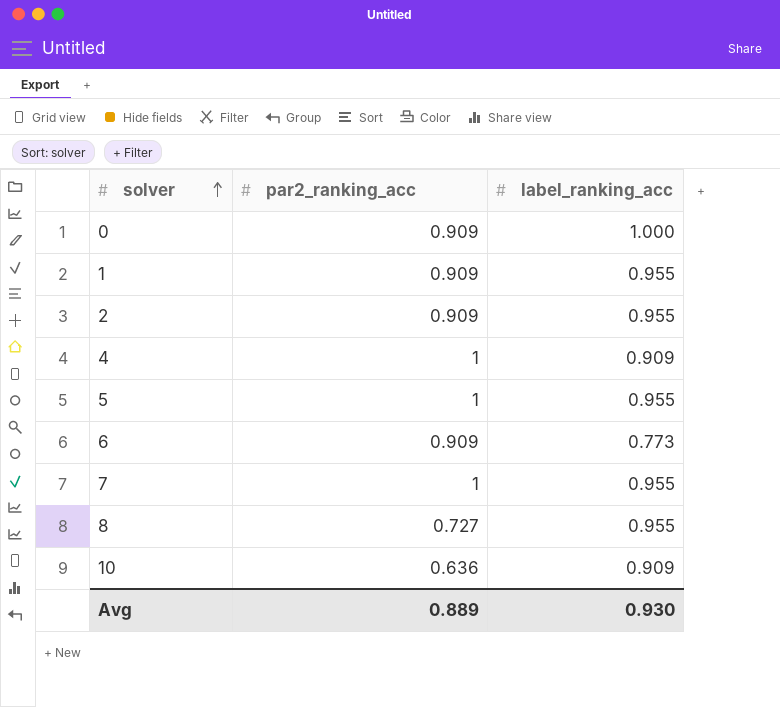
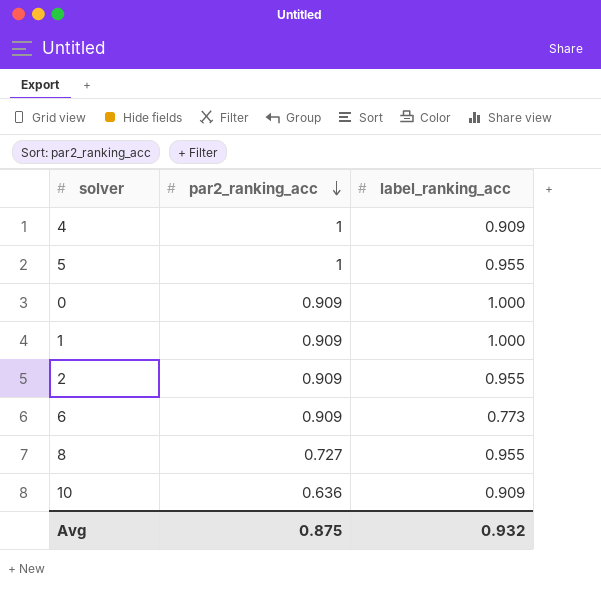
row order: solver ascending -> par2_ranking_acc descending
row 7: 1 | 0.955 -> none
1 | label_ranking_acc: 0.955 -> 1.000
Avg | par2_ranking_acc: 0.889 -> 0.875
Avg | label_ranking_acc: 0.930 -> 0.932

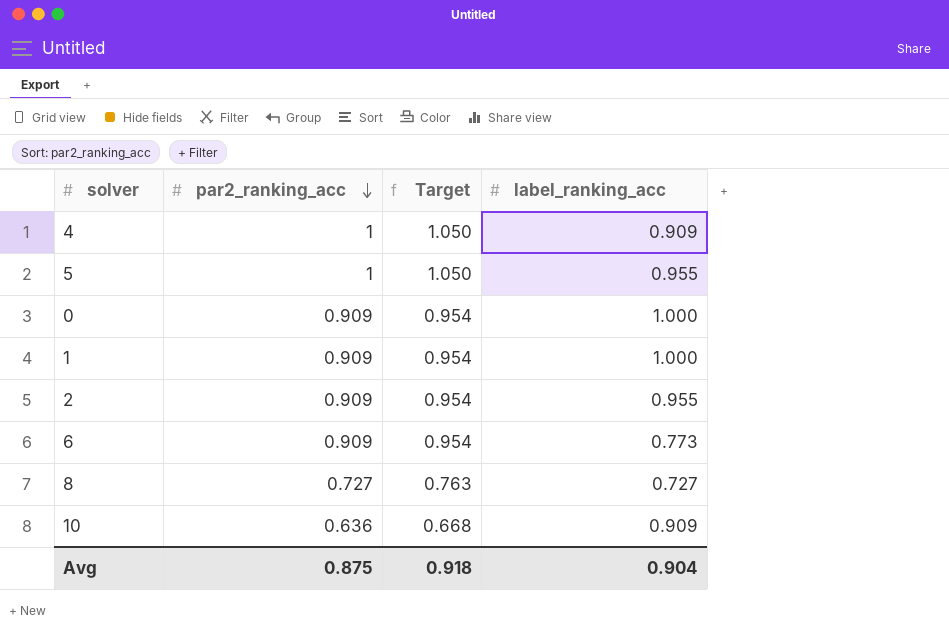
column Target | formula: none -> [par2_ranking_acc] * 1.05
8 | label_ranking_acc: 0.955 -> 0.727
Avg | label_ranking_acc: 0.932 -> 0.904

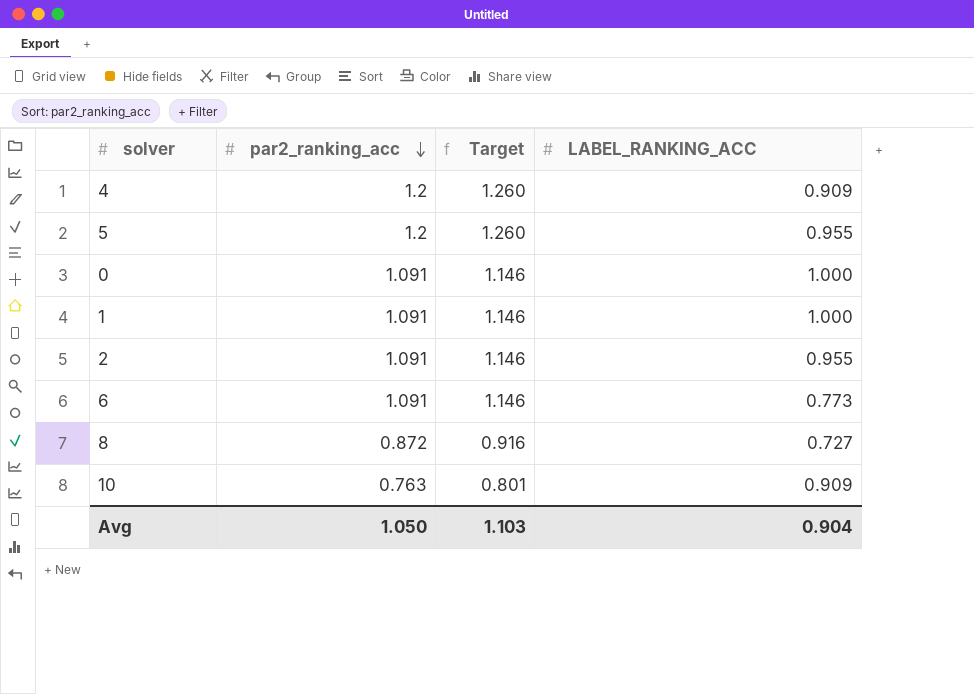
column name: label_ranking_acc -> LABEL_RANKING_ACC
4 | par2_ranking_acc: 1 -> 1.2
4 | Target: 1.050 -> 1.260
5 | par2_ranking_acc: 1 -> 1.2
5 | Target: 1.050 -> 1.260
0 | par2_ranking_acc: 0.909 -> 1.091
0 | Target: 0.954 -> 1.146
1 | par2_ranking_acc: 0.909 -> 1.091
1 | Target: 0.954 -> 1.146
2 | par2_ranking_acc: 0.909 -> 1.091
2 | Target: 0.954 -> 1.146
6 | par2_ranking_acc: 0.909 -> 1.091
6 | Target: 0.954 -> 1.146
8 | par2_ranking_acc: 0.727 -> 0.872
8 | Target: 0.763 -> 0.916
10 | par2_ranking_acc: 0.636 -> 0.763
10 | Target: 0.668 -> 0.801
Avg | par2_ranking_acc: 0.875 -> 1.050
Avg | Target: 0.918 -> 1.103

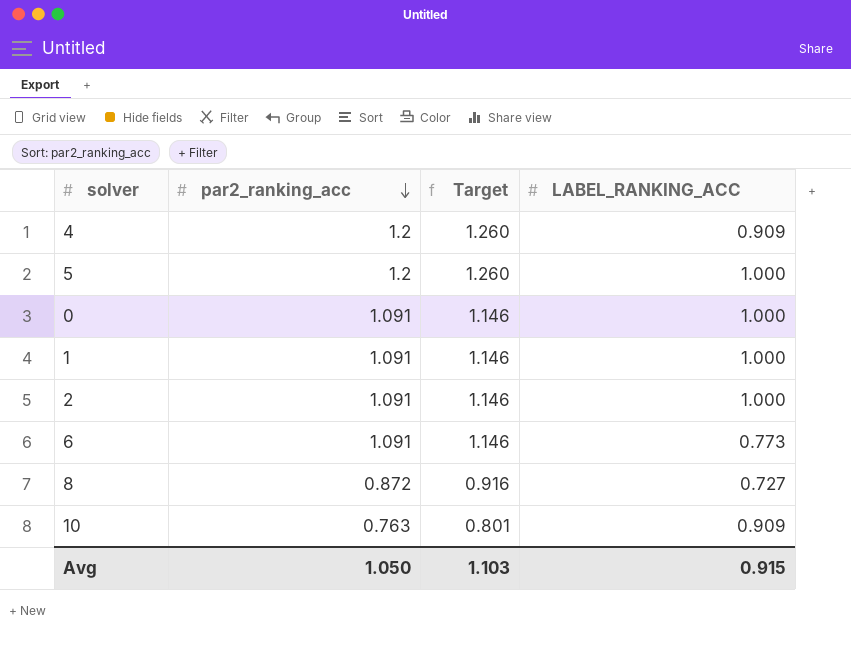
5 | LABEL_RANKING_ACC: 0.955 -> 1.000
2 | LABEL_RANKING_ACC: 0.955 -> 1.000
Avg | LABEL_RANKING_ACC: 0.904 -> 0.915

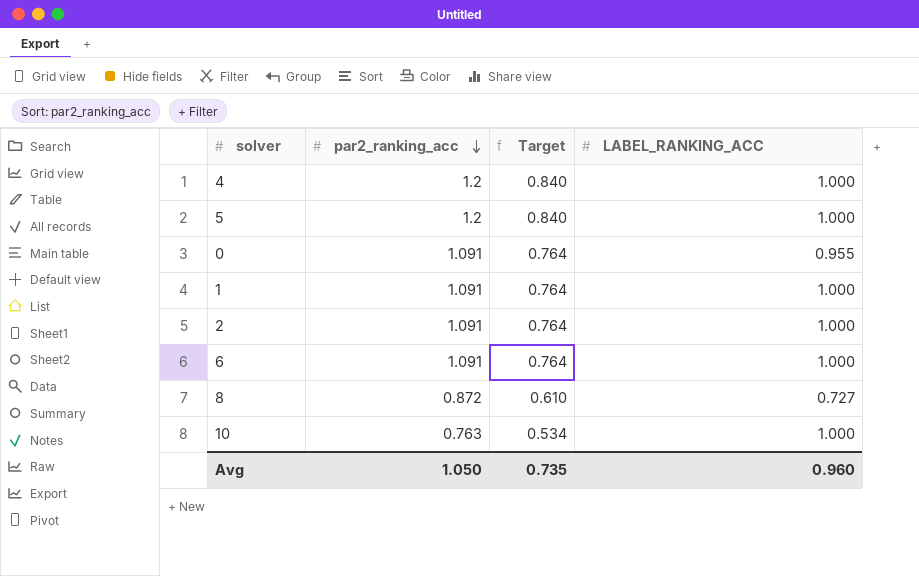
column Target | formula: [par2_ranking_acc] * 1.05 -> [par2_ranking_acc] * 0.7
4 | LABEL_RANKING_ACC: 0.909 -> 1.000
0 | LABEL_RANKING_ACC: 1.000 -> 0.955
6 | LABEL_RANKING_ACC: 0.773 -> 1.000
10 | LABEL_RANKING_ACC: 0.909 -> 1.000
Avg | Target: 1.103 -> 0.735
Avg | LABEL_RANKING_ACC: 0.915 -> 0.960

